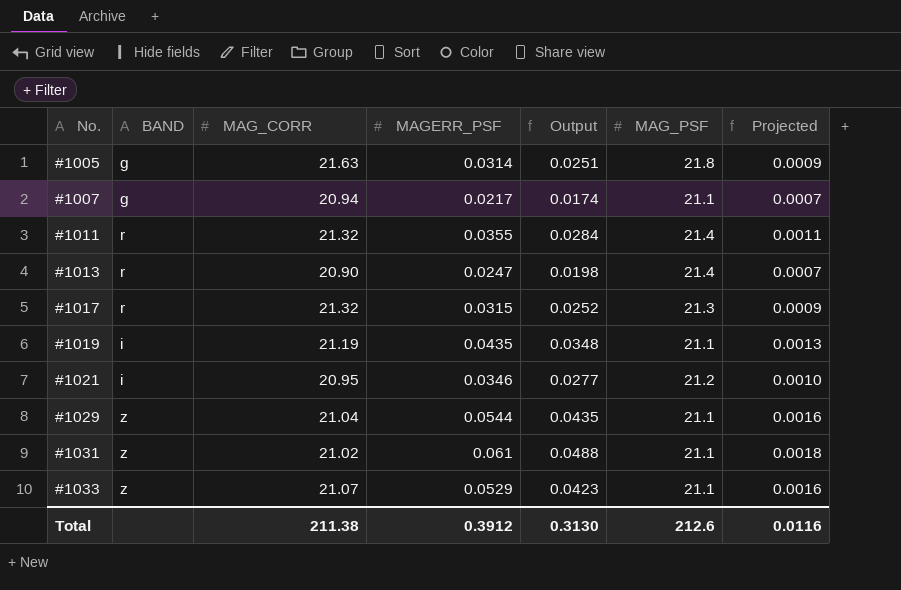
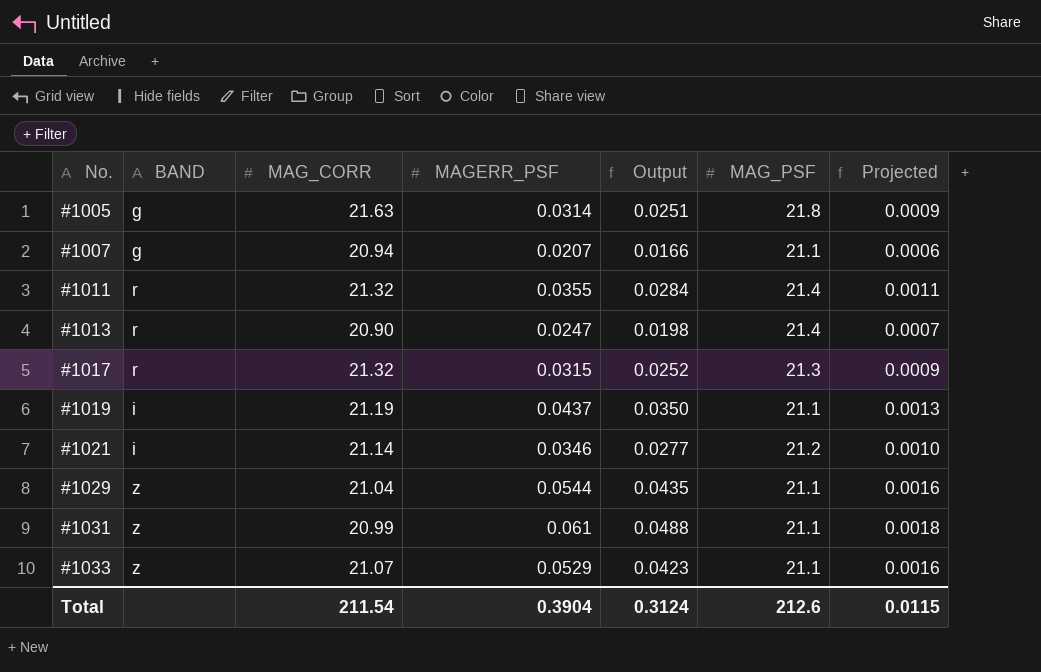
#1007 | MAGERR_PSF: 0.0217 -> 0.0207
#1007 | Output: 0.0174 -> 0.0166
#1007 | Projected: 0.0007 -> 0.0006
#1019 | MAGERR_PSF: 0.0435 -> 0.0437
#1019 | Output: 0.0348 -> 0.0350
#1021 | MAG_CORR: 20.95 -> 21.14
#1031 | MAG_CORR: 21.02 -> 20.99
Total | MAG_CORR: 211.38 -> 211.54
Total | MAGERR_PSF: 0.3912 -> 0.3904
Total | Output: 0.3130 -> 0.3124
Total | Projected: 0.0116 -> 0.0115

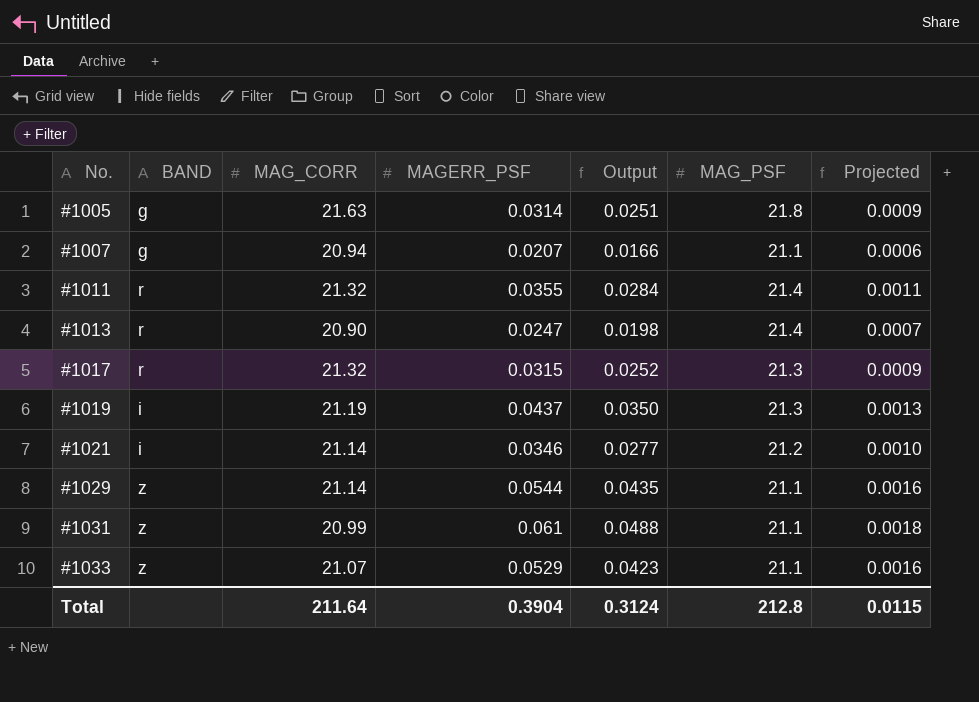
#1019 | MAG_PSF: 21.1 -> 21.3
#1029 | MAG_CORR: 21.04 -> 21.14
Total | MAG_CORR: 211.54 -> 211.64
Total | MAG_PSF: 212.6 -> 212.8

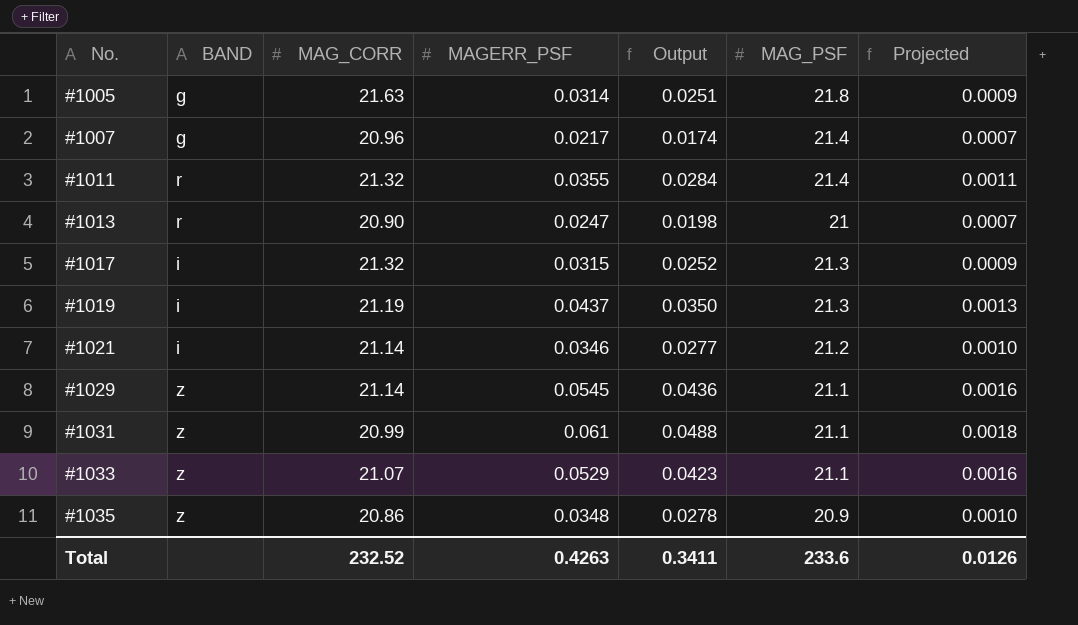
#1007 | MAG_CORR: 20.94 -> 20.96
#1007 | MAGERR_PSF: 0.0207 -> 0.0217
#1007 | Output: 0.0166 -> 0.0174
#1007 | MAG_PSF: 21.1 -> 21.4
#1007 | Projected: 0.0006 -> 0.0007
#1013 | MAG_PSF: 21.4 -> 21
#1017 | BAND: r -> i
#1029 | MAGERR_PSF: 0.0544 -> 0.0545
#1029 | Output: 0.0435 -> 0.0436
row #1035: none -> z | 20.86 | 0.0348 | 0.0278 | 20.9 | 0.0010
Total | MAG_CORR: 211.64 -> 232.52
Total | MAGERR_PSF: 0.3904 -> 0.4263
Total | Output: 0.3124 -> 0.3411
Total | MAG_PSF: 212.8 -> 233.6
Total | Projected: 0.0115 -> 0.0126

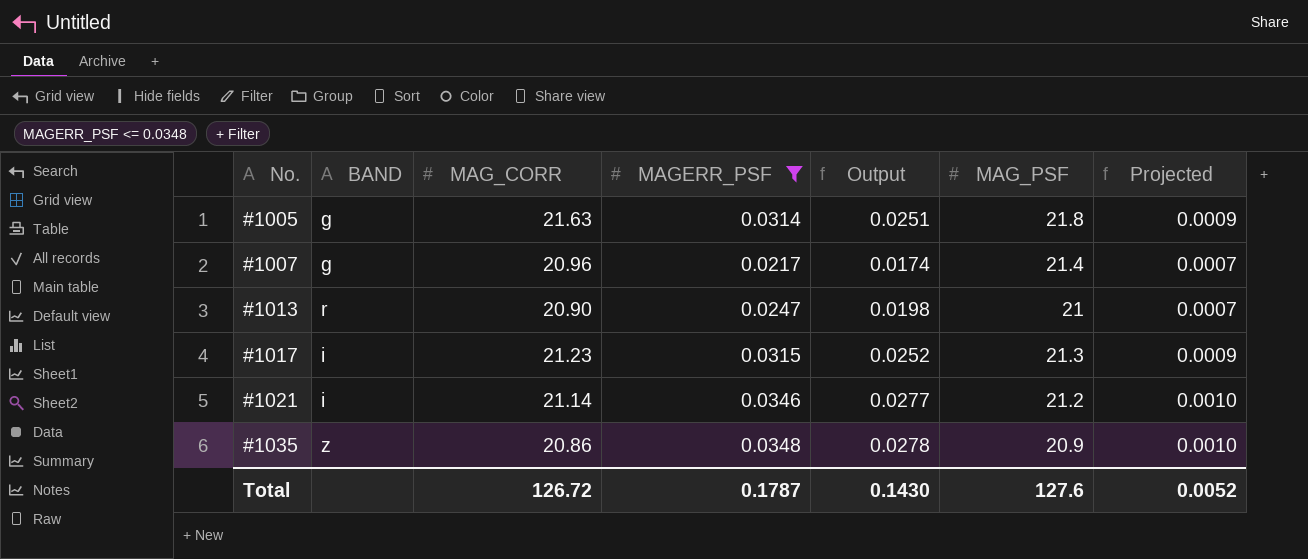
filter: none -> MAGERR_PSF <= 0.0348
#1017 | MAG_CORR: 21.32 -> 21.23
Total | MAG_CORR: 232.52 -> 126.72
Total | MAGERR_PSF: 0.4263 -> 0.1787
Total | Output: 0.3411 -> 0.1430
Total | MAG_PSF: 233.6 -> 127.6
Total | Projected: 0.0126 -> 0.0052

